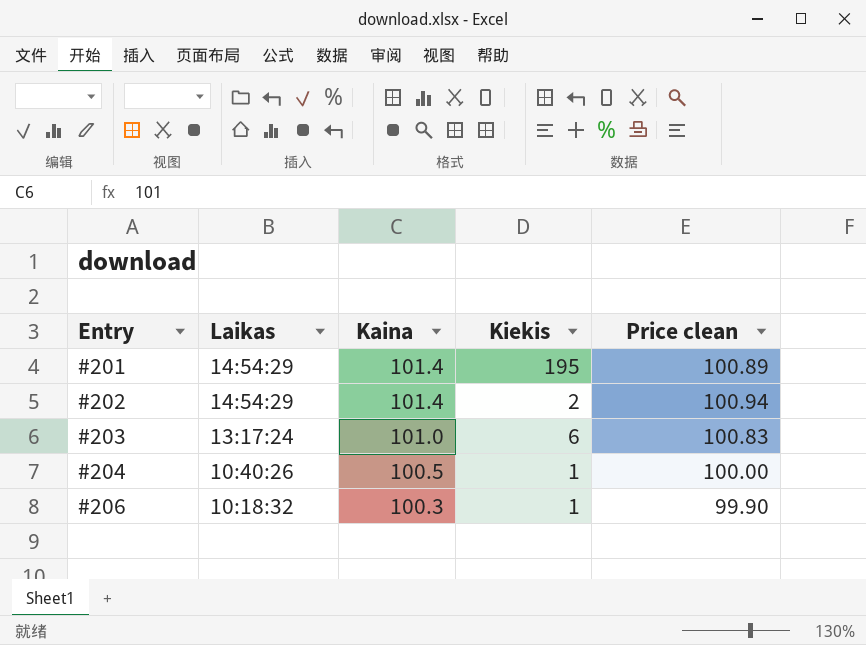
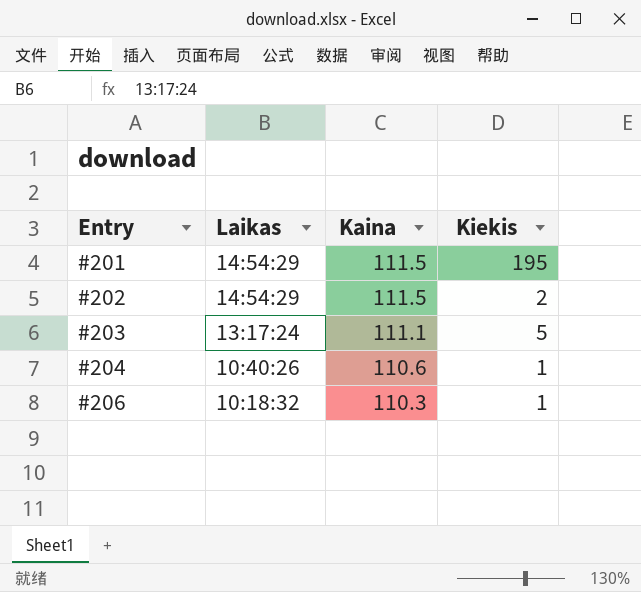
column Price clean | position: 5 -> none
#201 | Kaina: 101.4 -> 111.5
#202 | Kaina: 101.4 -> 111.5
#203 | Kaina: 101.0 -> 111.1
#203 | Kiekis: 6 -> 5
#204 | Kaina: 100.5 -> 110.6
#206 | Kaina: 100.3 -> 110.3

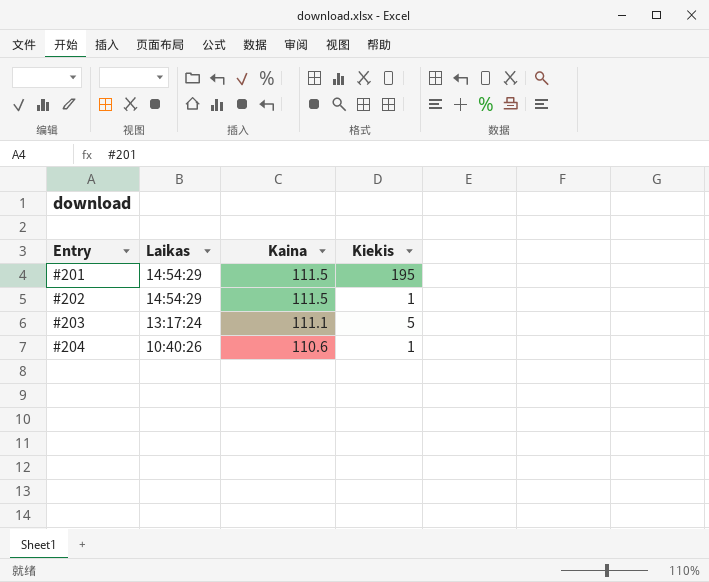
row #206: 10:18:32 | 110.3 | 1 -> none
#202 | Kiekis: 2 -> 1

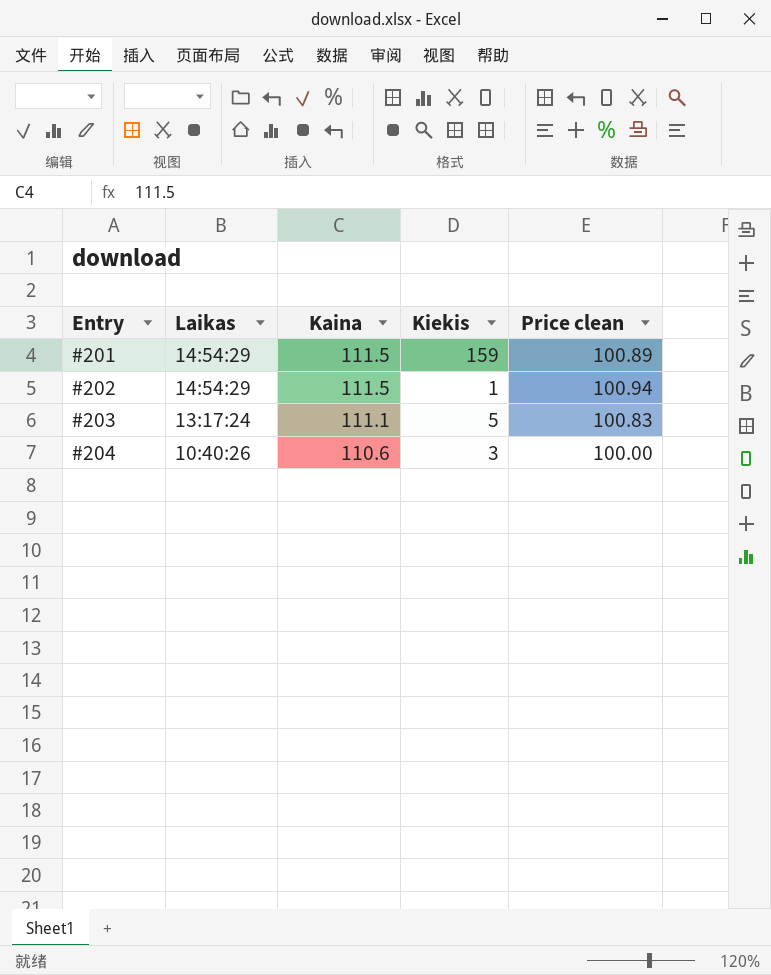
column Price clean | position: none -> 5
#201 | Kiekis: 195 -> 159
#204 | Kiekis: 1 -> 3

